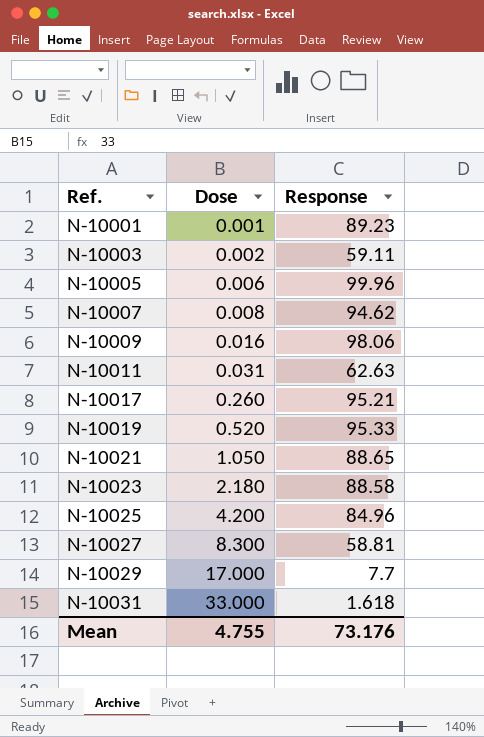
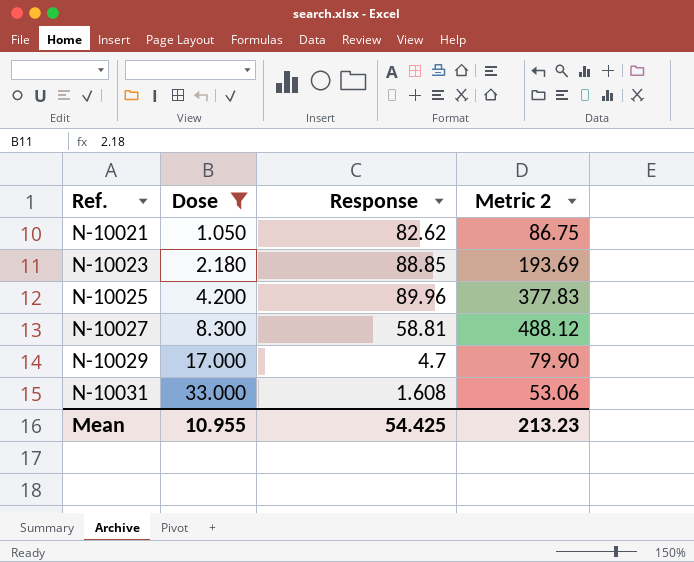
filter: none -> Dose >= 1.050
column Metric 2 | formula: none -> [Dose] * [Response]
N-10021 | Response: 88.65 -> 82.62
N-10023 | Response: 88.58 -> 88.85
N-10025 | Response: 84.96 -> 89.96
N-10029 | Response: 7.7 -> 4.7
N-10031 | Response: 1.618 -> 1.608
Mean | Dose: 4.755 -> 10.955
Mean | Response: 73.176 -> 54.425

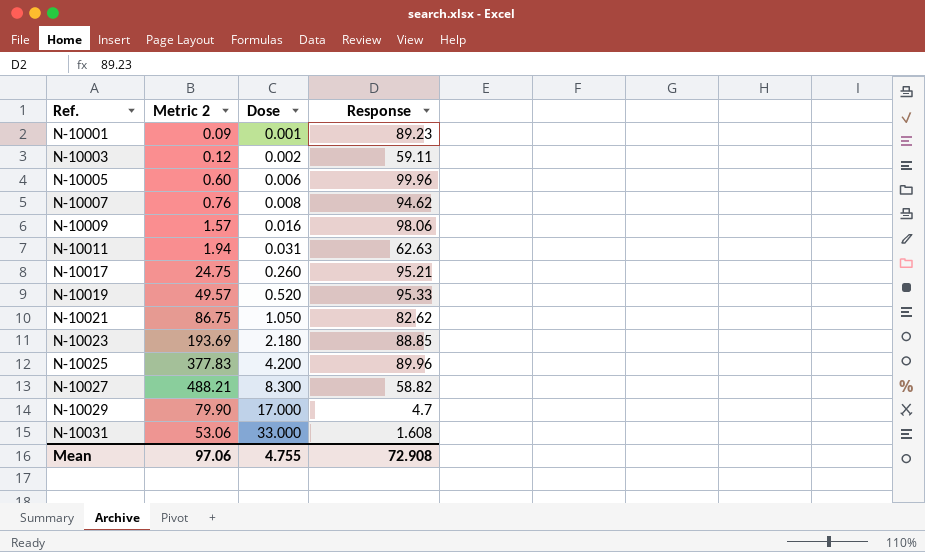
filter: Dose >= 1.050 -> none
column Metric 2 | position: 4 -> 2
N-10027 | Metric 2: 488.12 -> 488.21
N-10027 | Response: 58.81 -> 58.82
Mean | Metric 2: 213.23 -> 97.06
Mean | Dose: 10.955 -> 4.755
Mean | Response: 54.425 -> 72.908

